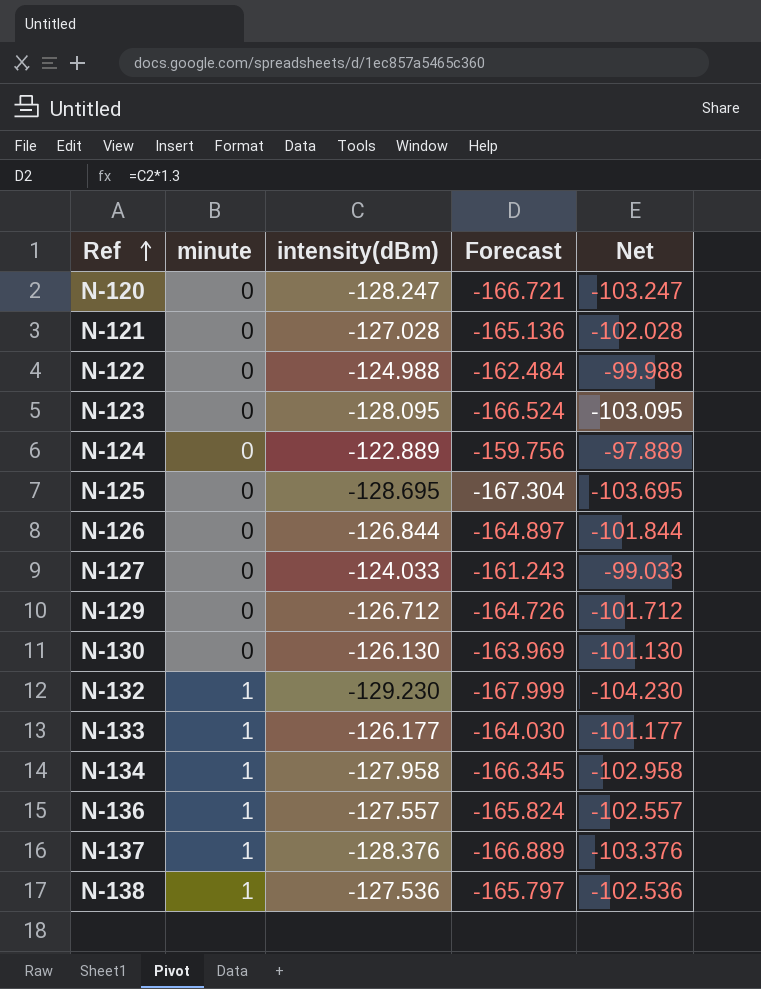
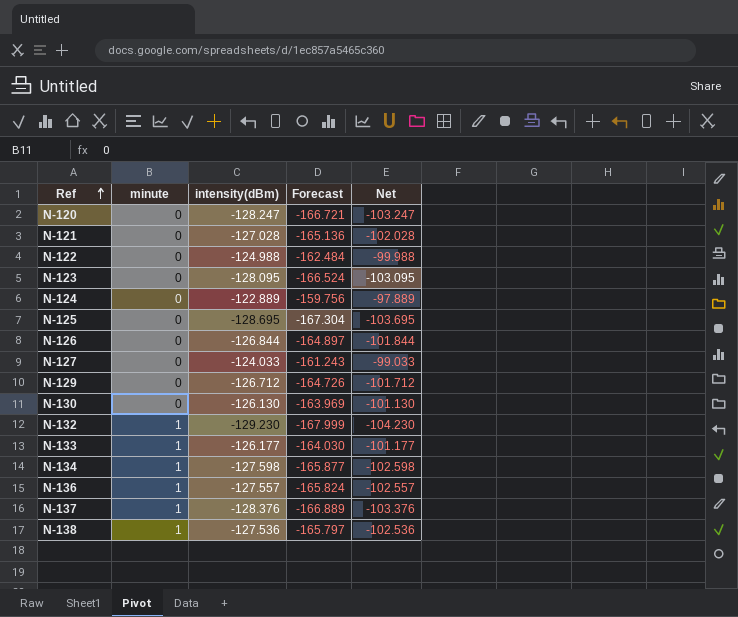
N-134 | intensity(dBm): -127.958 -> -127.598
N-134 | Forecast: -166.345 -> -165.877
N-134 | Net: -102.958 -> -102.598

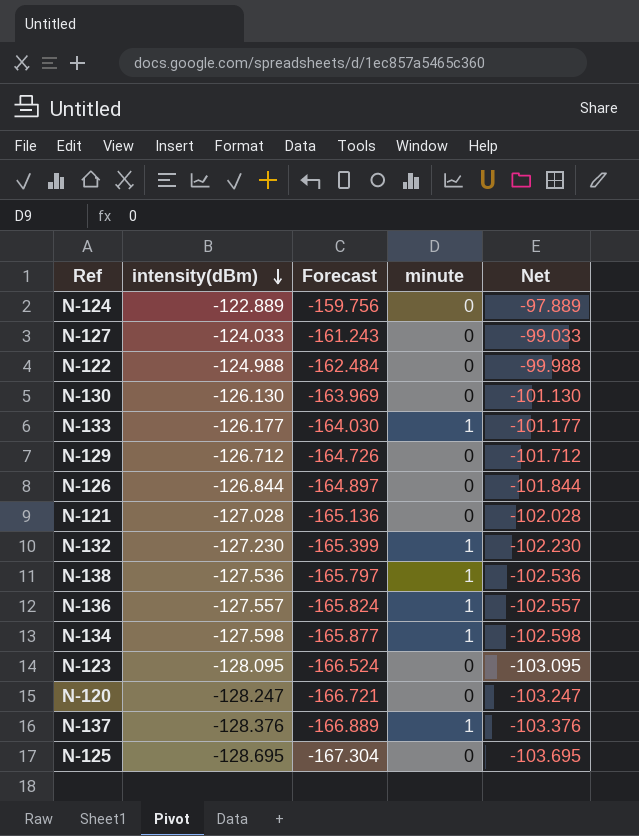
row order: Ref ascending -> intensity(dBm) descending
column minute | position: 2 -> 4
N-132 | intensity(dBm): -129.230 -> -127.230
N-132 | Forecast: -167.999 -> -165.399
N-132 | Net: -104.230 -> -102.230

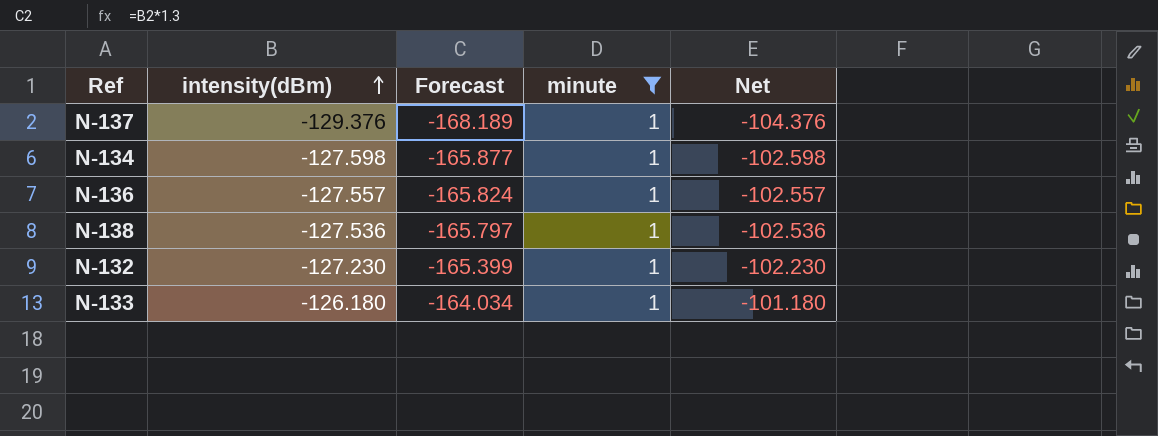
filter: none -> minute = 1
row order: intensity(dBm) descending -> intensity(dBm) ascending
N-137 | intensity(dBm): -128.376 -> -129.376
N-137 | Forecast: -166.889 -> -168.189
N-137 | Net: -103.376 -> -104.376
N-133 | intensity(dBm): -126.177 -> -126.180
N-133 | Forecast: -164.030 -> -164.034
N-133 | Net: -101.177 -> -101.180

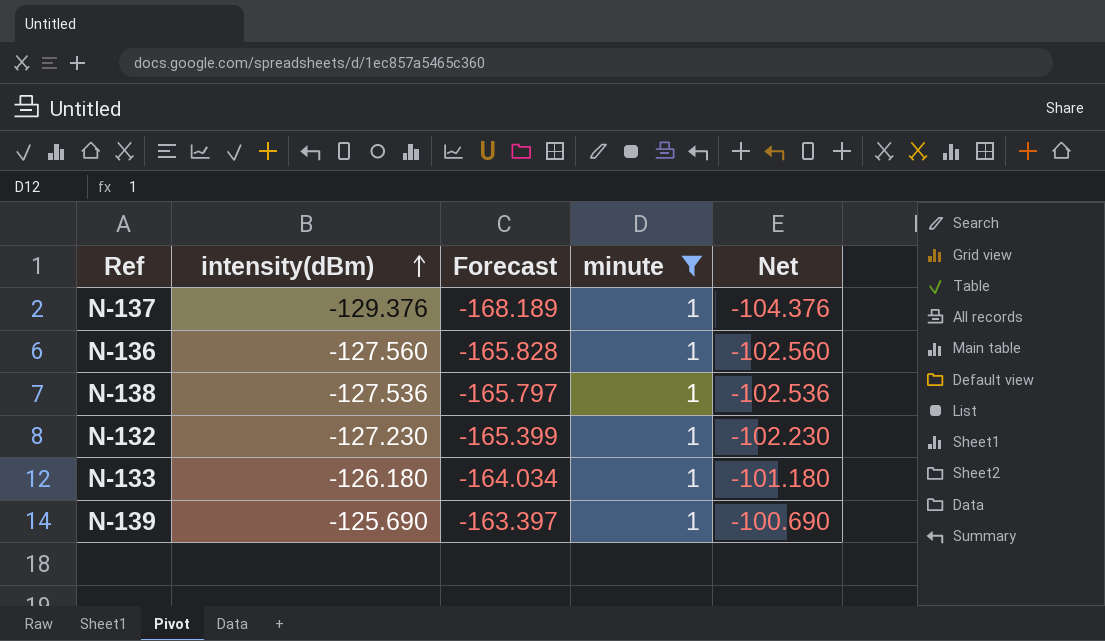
row N-134: -127.598 | -165.877 | 1 | -102.598 -> none
N-136 | intensity(dBm): -127.557 -> -127.560
N-136 | Forecast: -165.824 -> -165.828
N-136 | Net: -102.557 -> -102.560
row N-139: none -> -125.690 | -163.397 | 1 | -100.690

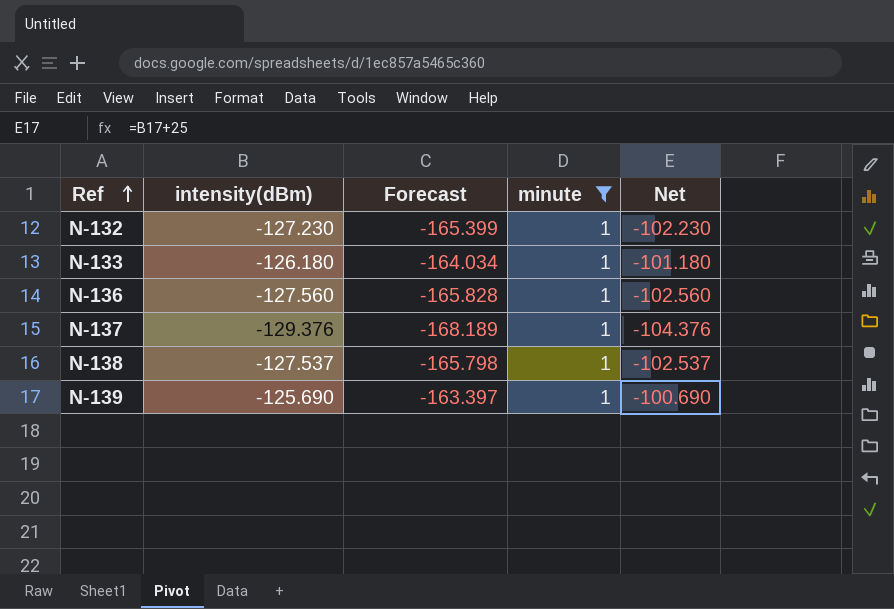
row order: intensity(dBm) ascending -> Ref ascending
N-138 | intensity(dBm): -127.536 -> -127.537
N-138 | Forecast: -165.797 -> -165.798
N-138 | Net: -102.536 -> -102.537

